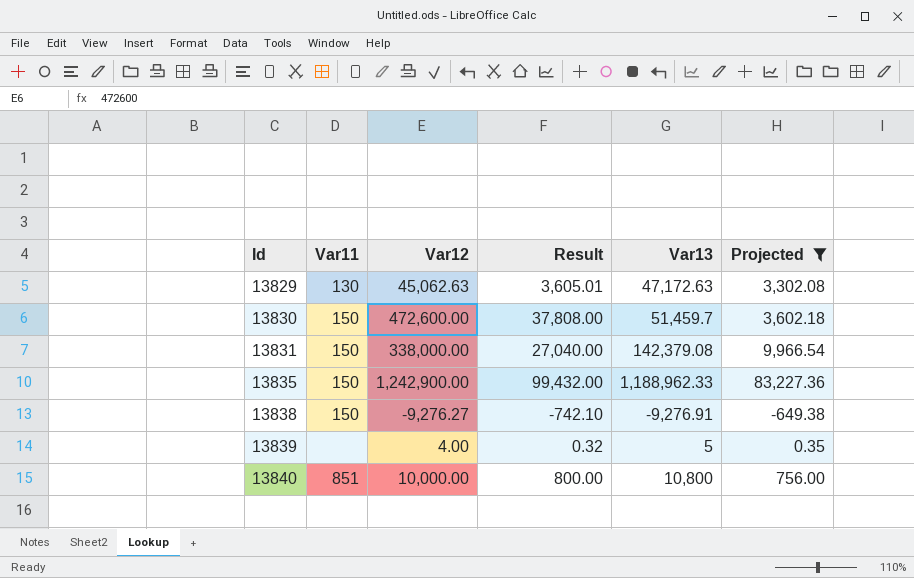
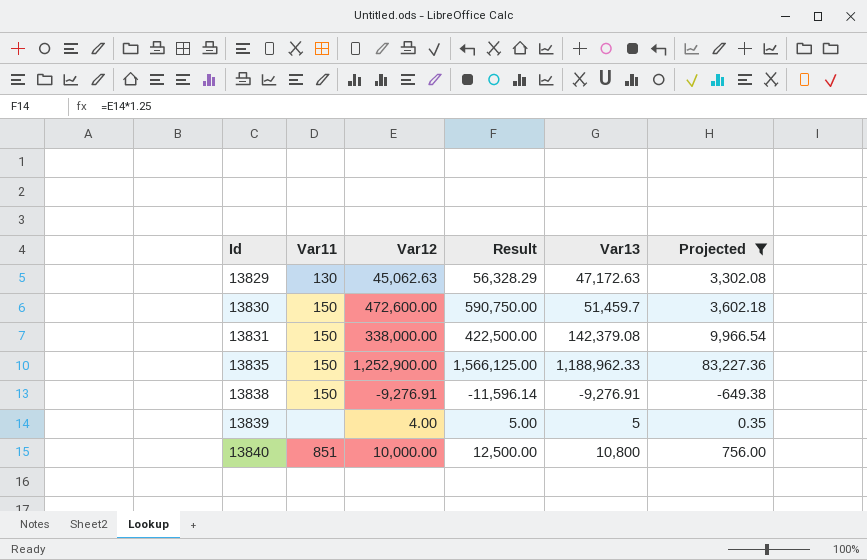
column Result | formula: [Var12] * 0.08 -> [Var12] * 1.25
13835 | Var12: 1,242,900.00 -> 1,252,900.00
13838 | Var12: -9,276.27 -> -9,276.91

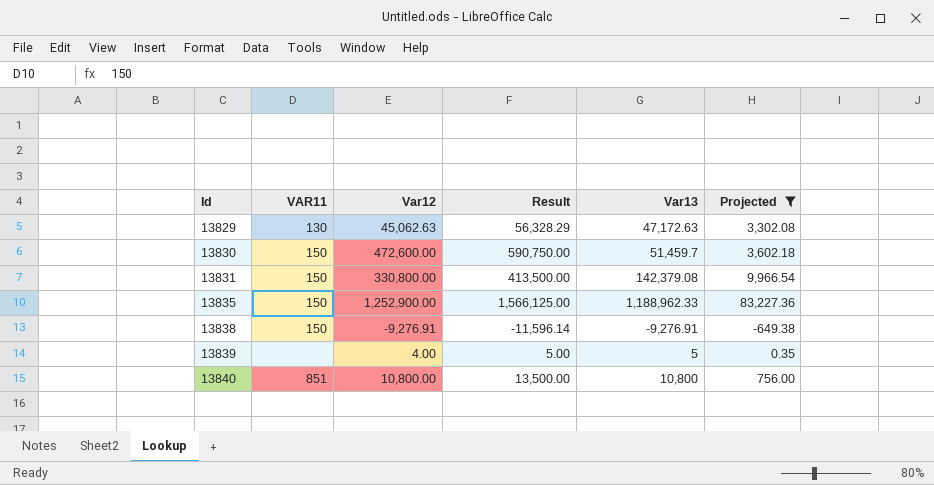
column name: Var11 -> VAR11
13831 | Var12: 338,000.00 -> 330,800.00
13831 | Result: 422,500.00 -> 413,500.00
13840 | Var12: 10,000.00 -> 10,800.00
13840 | Result: 12,500.00 -> 13,500.00

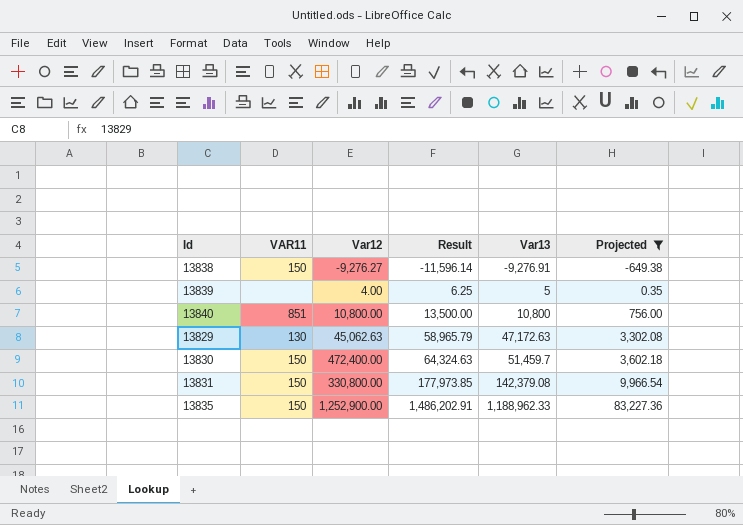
row order: Id ascending -> Result ascending
column Result | formula: [Var12] * 1.25 -> [Var13] * 1.25
13838 | Var12: -9,276.91 -> -9,276.27
13830 | Var12: 472,600.00 -> 472,400.00

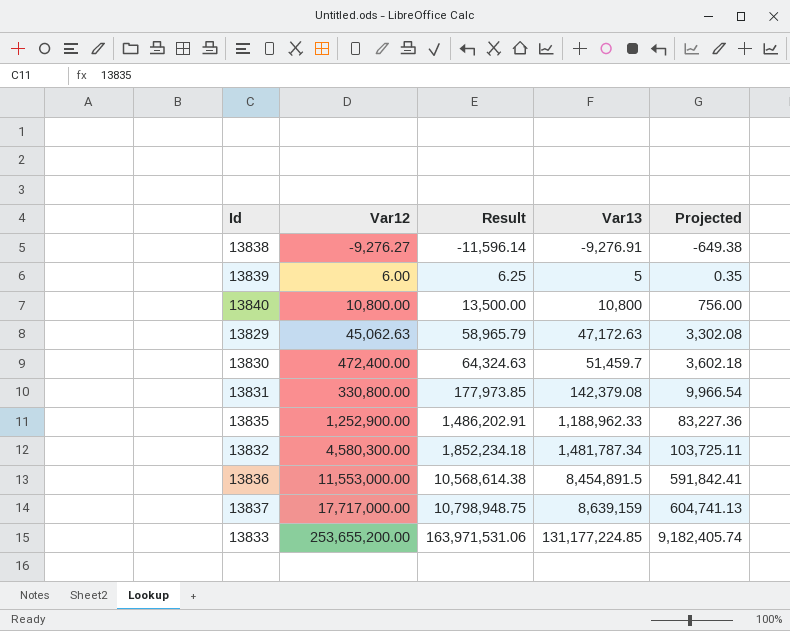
filter: Projected <= 83,227.36 -> none
column VAR11 | position: 2 -> none
13839 | Var12: 4.00 -> 6.00

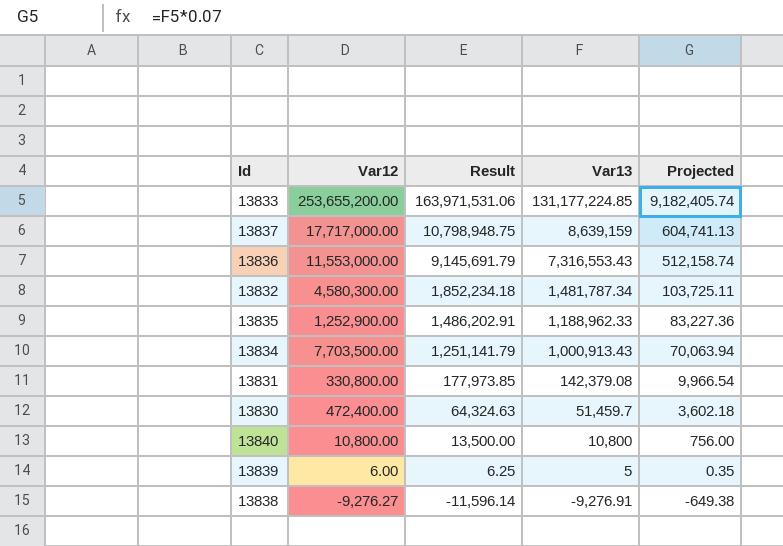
row order: Result ascending -> Result descending
row 13829: 45,062.63 | 58,965.79 | 47,172.63 | 3,302.08 -> none
13836 | Result: 10,568,614.38 -> 9,145,691.79
13836 | Var13: 8,454,891.5 -> 7,316,553.43
13836 | Projected: 591,842.41 -> 512,158.74
row 13834: none -> 7,703,500.00 | 1,251,141.79 | 1,000,913.43 | 70,063.94

